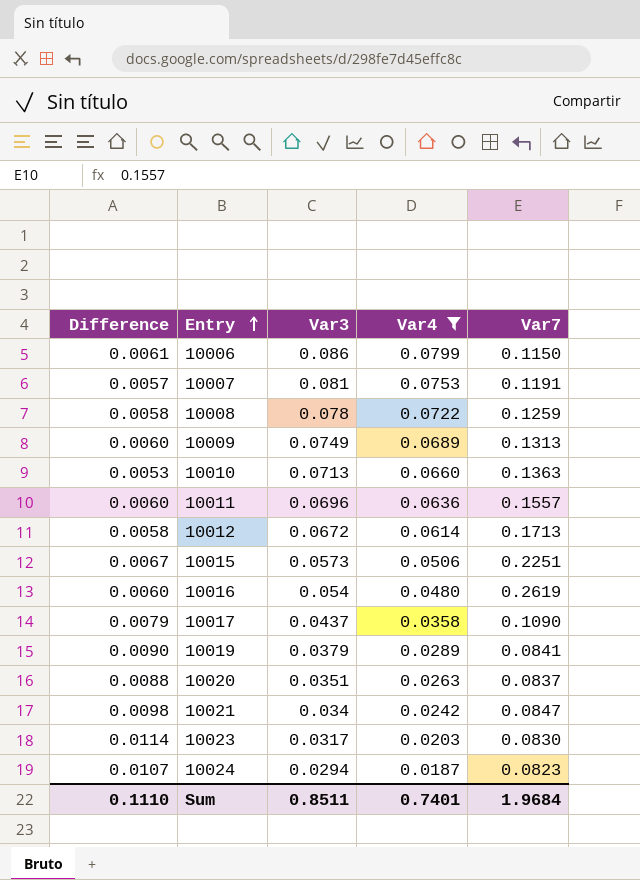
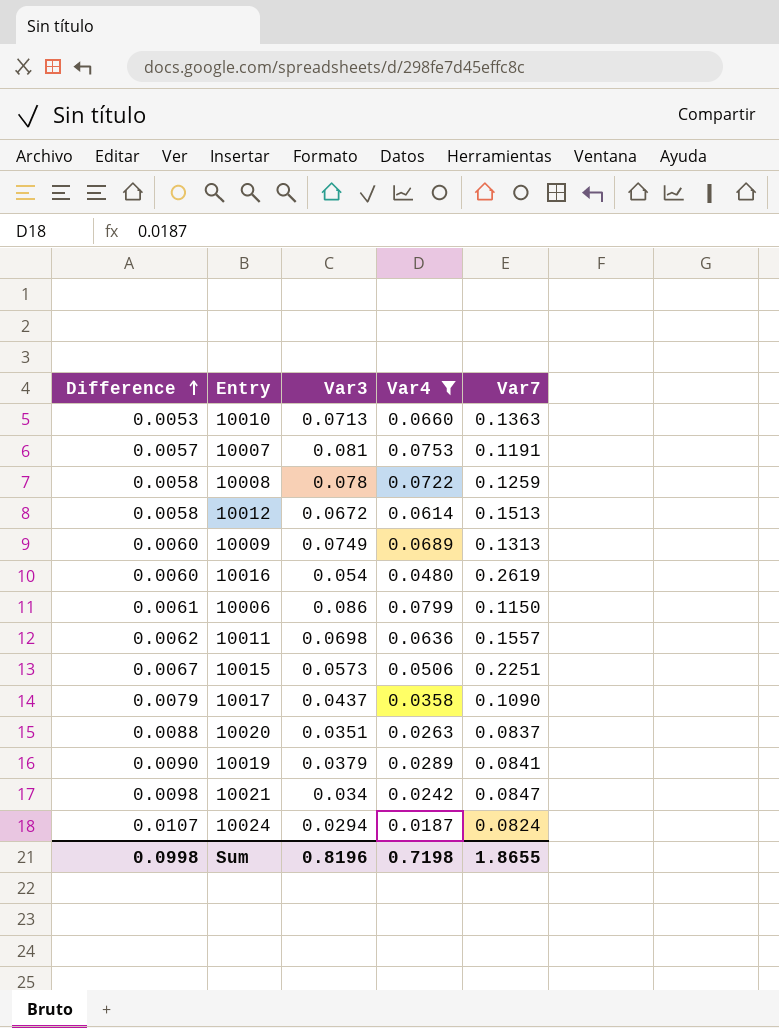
row order: Entry ascending -> Difference ascending
row 10023: 0.0114 | 0.0317 | 0.0203 | 0.0830 -> none
10012 | Var7: 0.1713 -> 0.1513
10011 | Difference: 0.0060 -> 0.0062
10011 | Var3: 0.0696 -> 0.0698
10024 | Var7: 0.0823 -> 0.0824
Sum | Difference: 0.1110 -> 0.0998
Sum | Var3: 0.8511 -> 0.8196
Sum | Var4: 0.7401 -> 0.7198
Sum | Var7: 1.9684 -> 1.8655

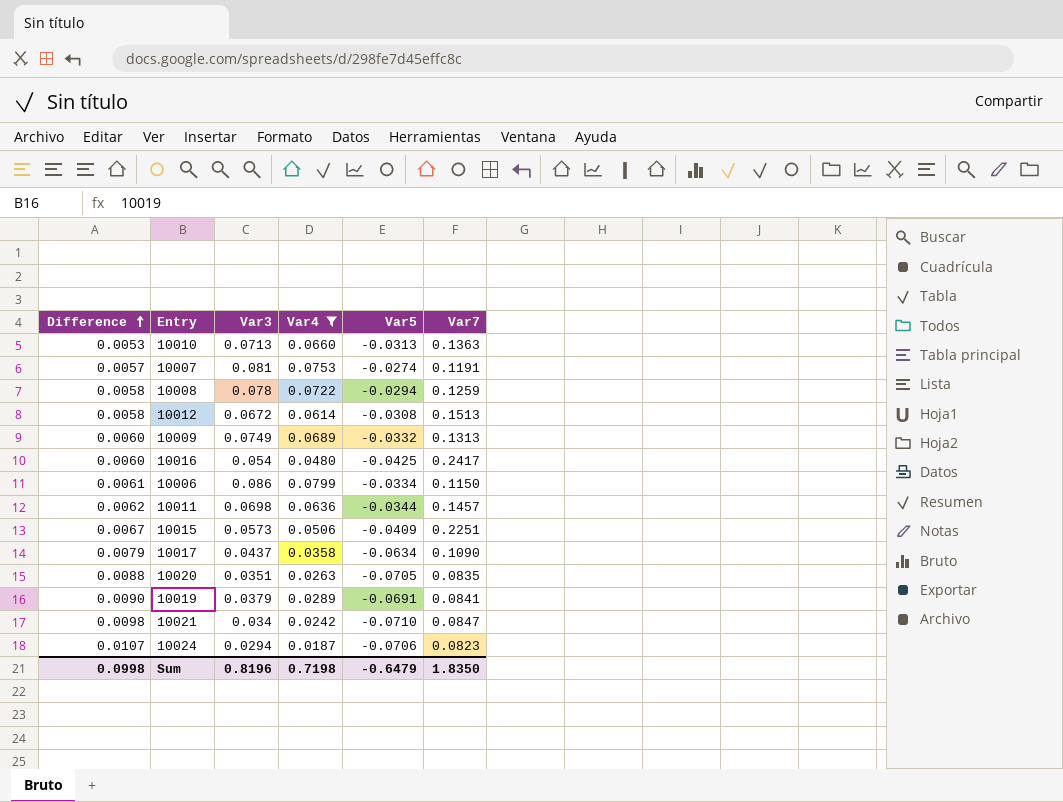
column Var5 | position: none -> 5
10016 | Var7: 0.2619 -> 0.2417
10011 | Var7: 0.1557 -> 0.1457
10020 | Var7: 0.0837 -> 0.0835
10024 | Var7: 0.0824 -> 0.0823
Sum | Var7: 1.8655 -> 1.8350

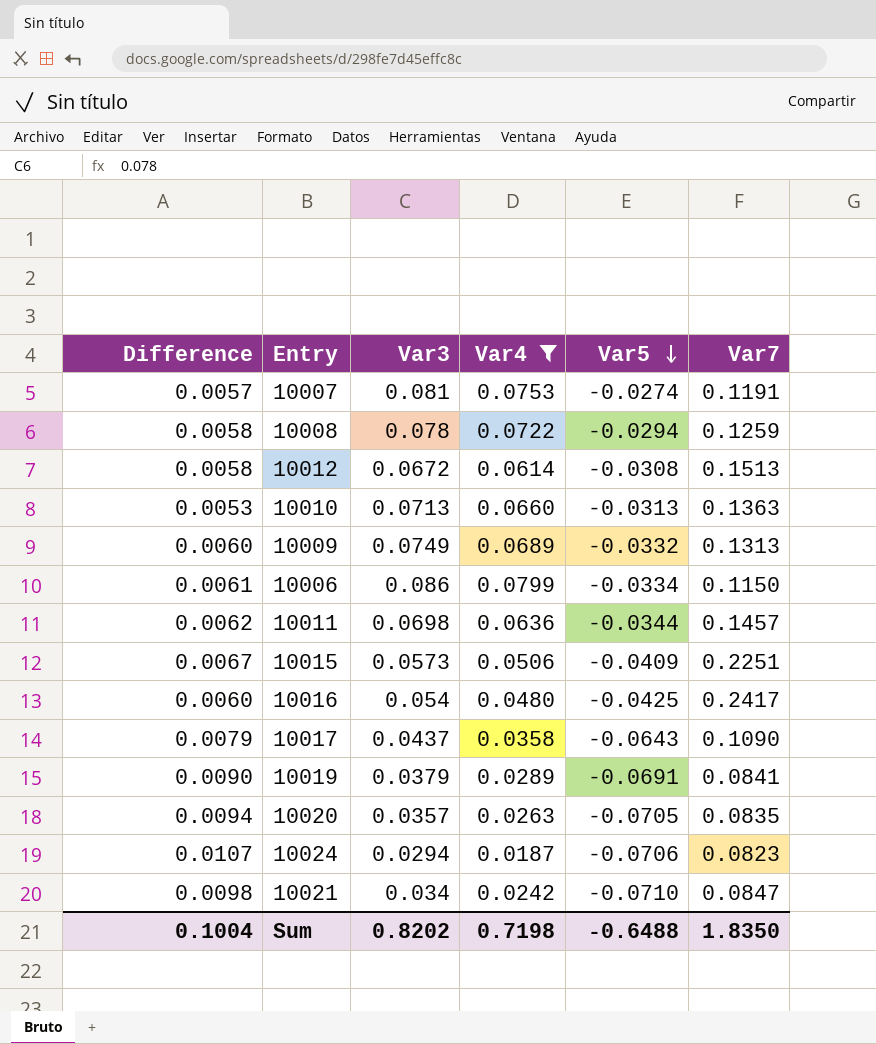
row order: Difference ascending -> Var5 descending
10017 | Var5: -0.0634 -> -0.0643
10020 | Difference: 0.0088 -> 0.0094
10020 | Var3: 0.0351 -> 0.0357
Sum | Difference: 0.0998 -> 0.1004
Sum | Var3: 0.8196 -> 0.8202
Sum | Var5: -0.6479 -> -0.6488

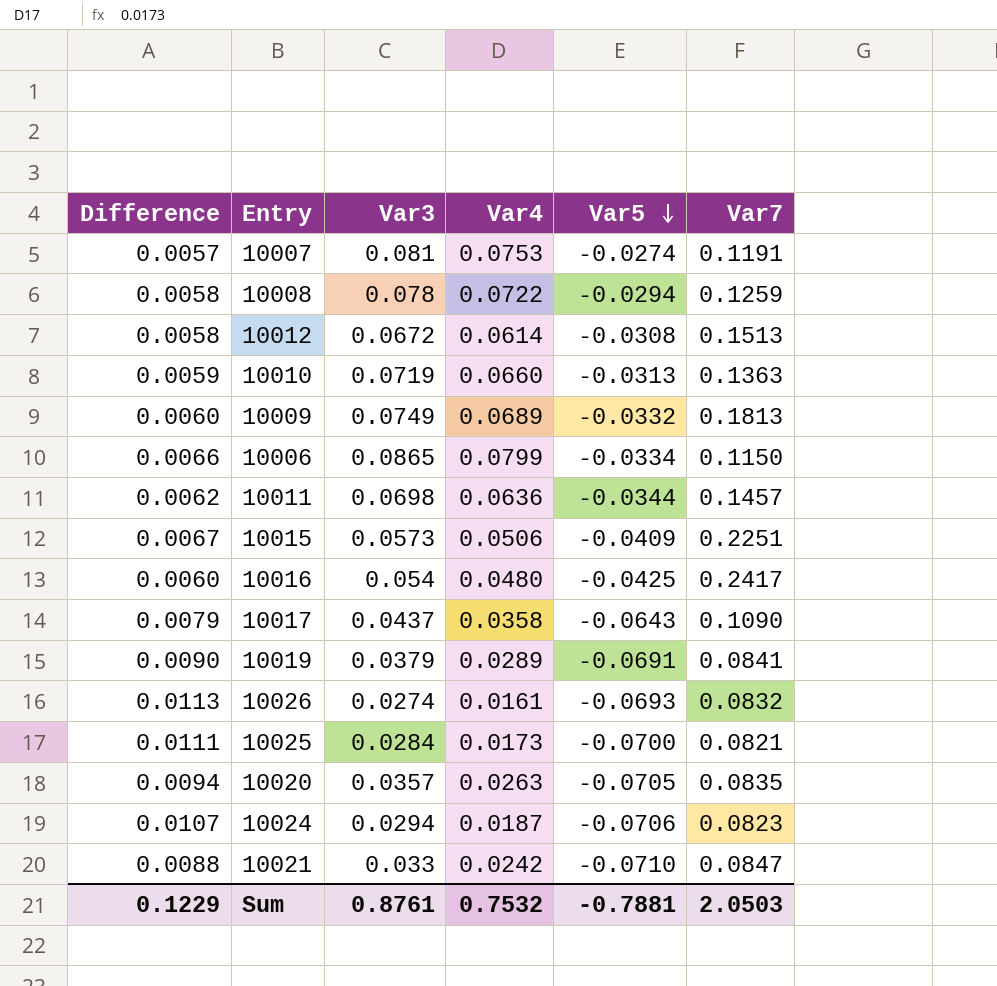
filter: Var4 >= 0.0187 -> none
10010 | Difference: 0.0053 -> 0.0059
10010 | Var3: 0.0713 -> 0.0719
10009 | Var7: 0.1313 -> 0.1813
10006 | Difference: 0.0061 -> 0.0066
10006 | Var3: 0.086 -> 0.0865
10021 | Difference: 0.0098 -> 0.0088
10021 | Var3: 0.034 -> 0.033
Sum | Difference: 0.1004 -> 0.1229
Sum | Var3: 0.8202 -> 0.8761
Sum | Var4: 0.7198 -> 0.7532
Sum | Var5: -0.6488 -> -0.7881
Sum | Var7: 1.8350 -> 2.0503

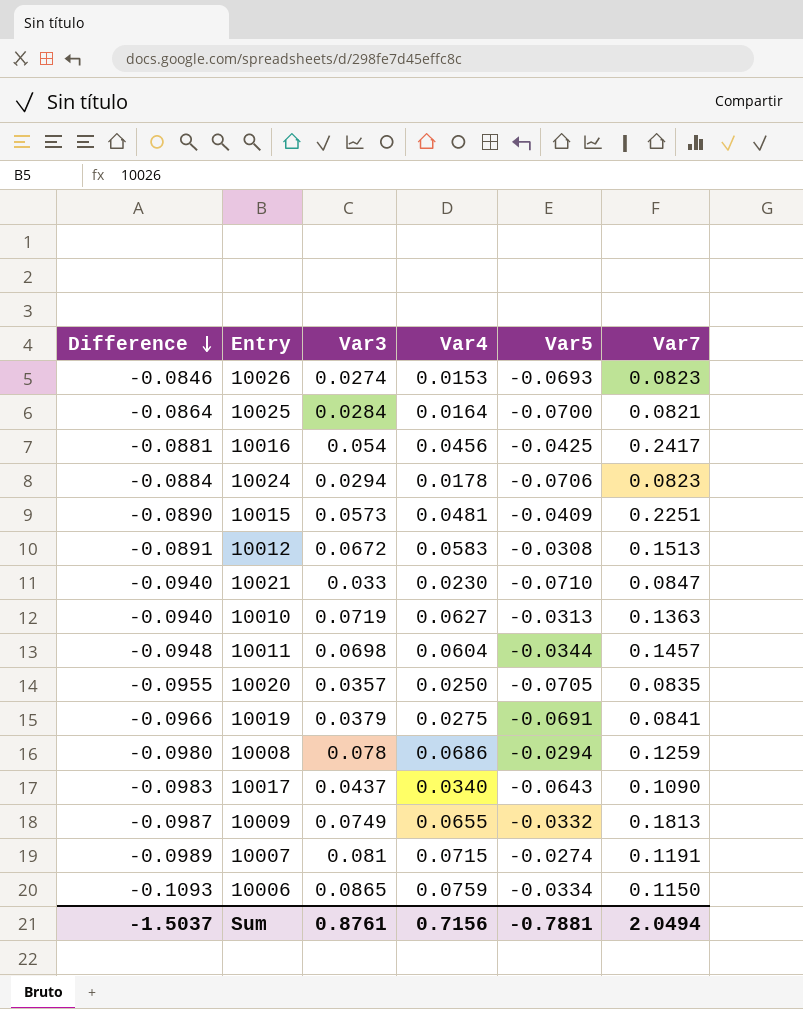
row order: Var5 descending -> Difference descending
column Difference | formula: [Var3] - [Var4] -> [Var5] - [Var4]
10026 | Var4: 0.0161 -> 0.0153
10026 | Var7: 0.0832 -> 0.0823
10025 | Var4: 0.0173 -> 0.0164
10016 | Var4: 0.0480 -> 0.0456
10024 | Var4: 0.0187 -> 0.0178
10015 | Var4: 0.0506 -> 0.0481
10012 | Var4: 0.0614 -> 0.0583
10021 | Var4: 0.0242 -> 0.0230
10010 | Var4: 0.0660 -> 0.0627
10011 | Var4: 0.0636 -> 0.0604
10020 | Var4: 0.0263 -> 0.0250
10019 | Var4: 0.0289 -> 0.0275
10008 | Var4: 0.0722 -> 0.0686
10017 | Var4: 0.0358 -> 0.0340
10009 | Var4: 0.0689 -> 0.0655
10007 | Var4: 0.0753 -> 0.0715
10006 | Var4: 0.0799 -> 0.0759
Sum | Difference: 0.1229 -> -1.5037
Sum | Var4: 0.7532 -> 0.7156
Sum | Var7: 2.0503 -> 2.0494

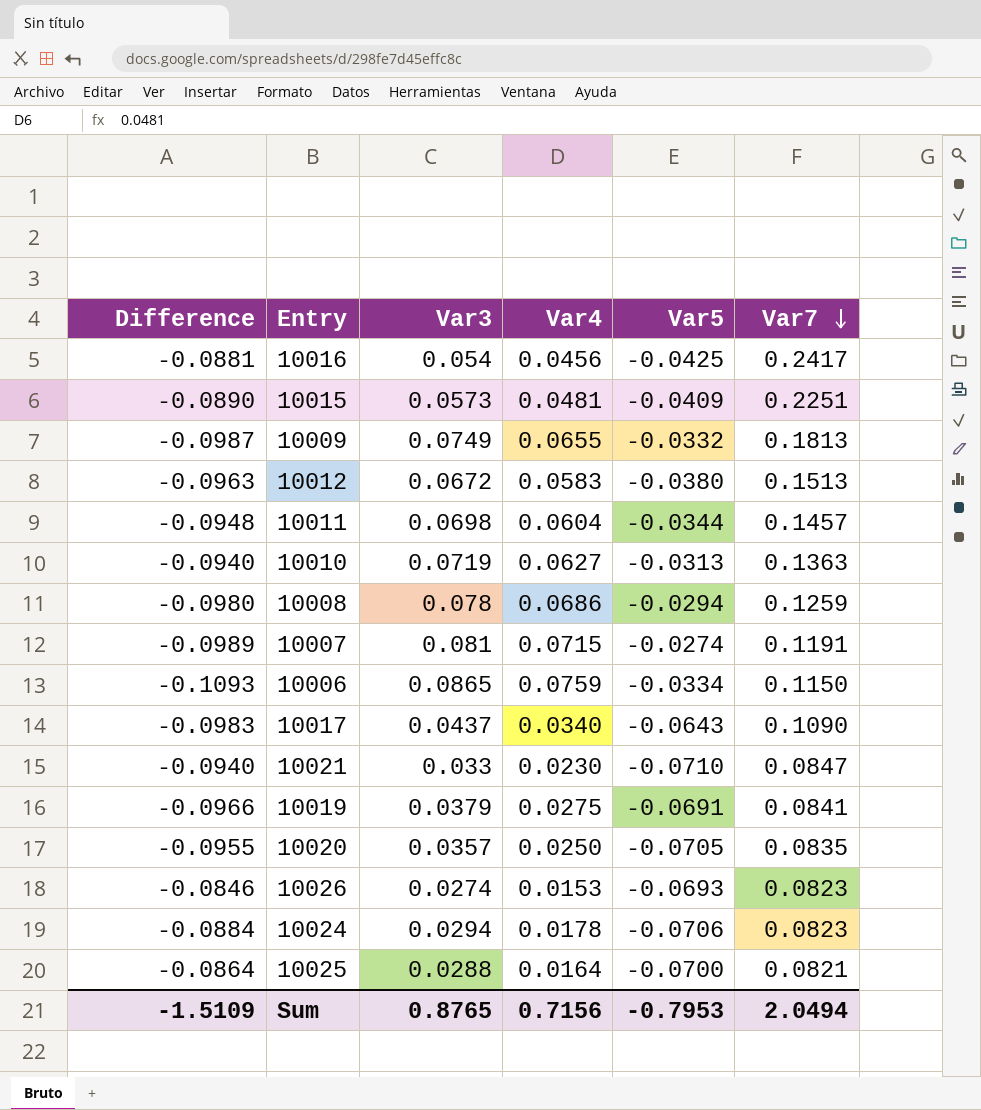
row order: Difference descending -> Var7 descending
10012 | Difference: -0.0891 -> -0.0963
10012 | Var5: -0.0308 -> -0.0380
10025 | Var3: 0.0284 -> 0.0288
Sum | Difference: -1.5037 -> -1.5109
Sum | Var3: 0.8761 -> 0.8765
Sum | Var5: -0.7881 -> -0.7953

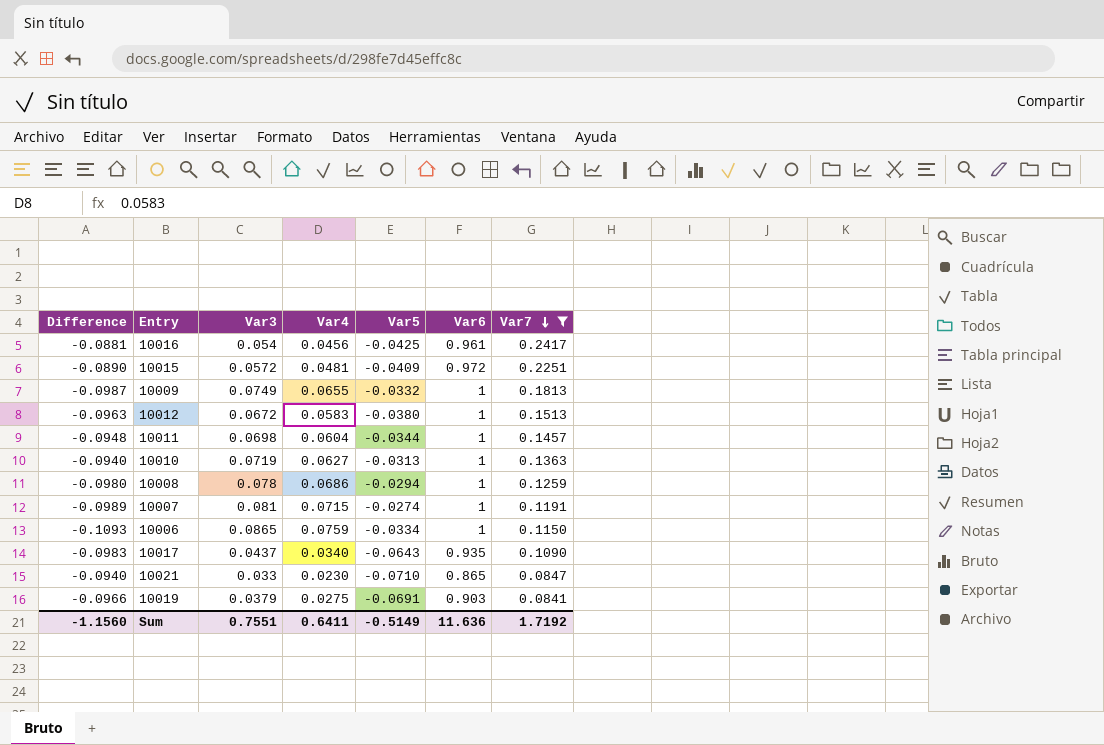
filter: none -> Var7 >= 0.0841
column Var6 | position: none -> 6
10015 | Var3: 0.0573 -> 0.0572
Sum | Difference: -1.5109 -> -1.1560
Sum | Var3: 0.8765 -> 0.7551
Sum | Var4: 0.7156 -> 0.6411
Sum | Var5: -0.7953 -> -0.5149
Sum | Var7: 2.0494 -> 1.7192

